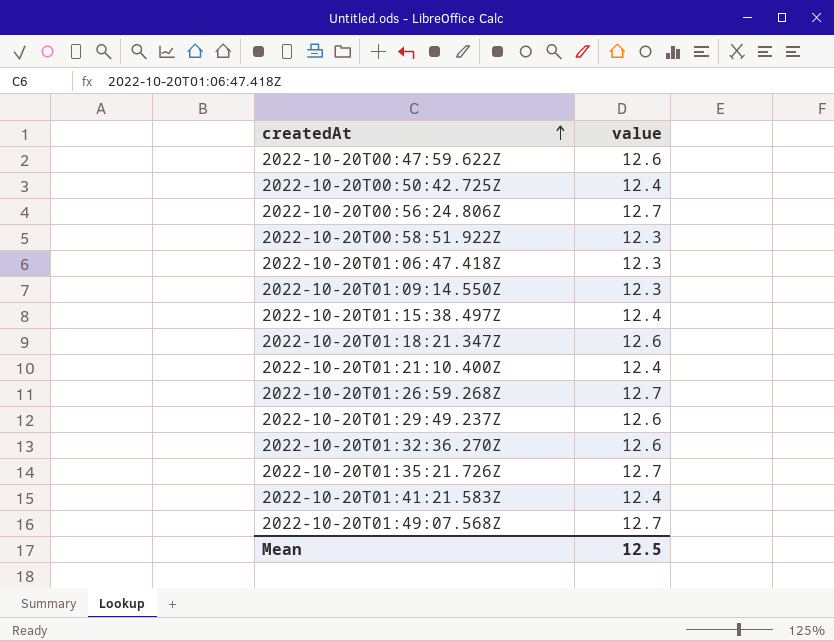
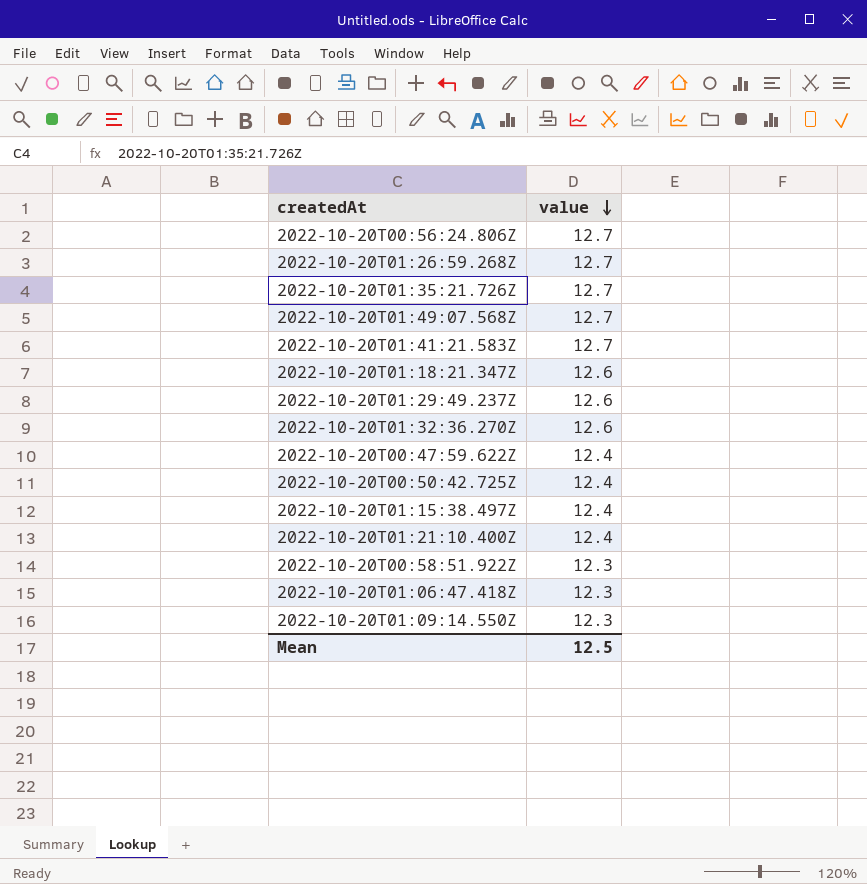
row order: createdAt ascending -> value descending
2022-10-20T01:41:21.583Z | value: 12.4 -> 12.7
2022-10-20T00:47:59.622Z | value: 12.6 -> 12.4

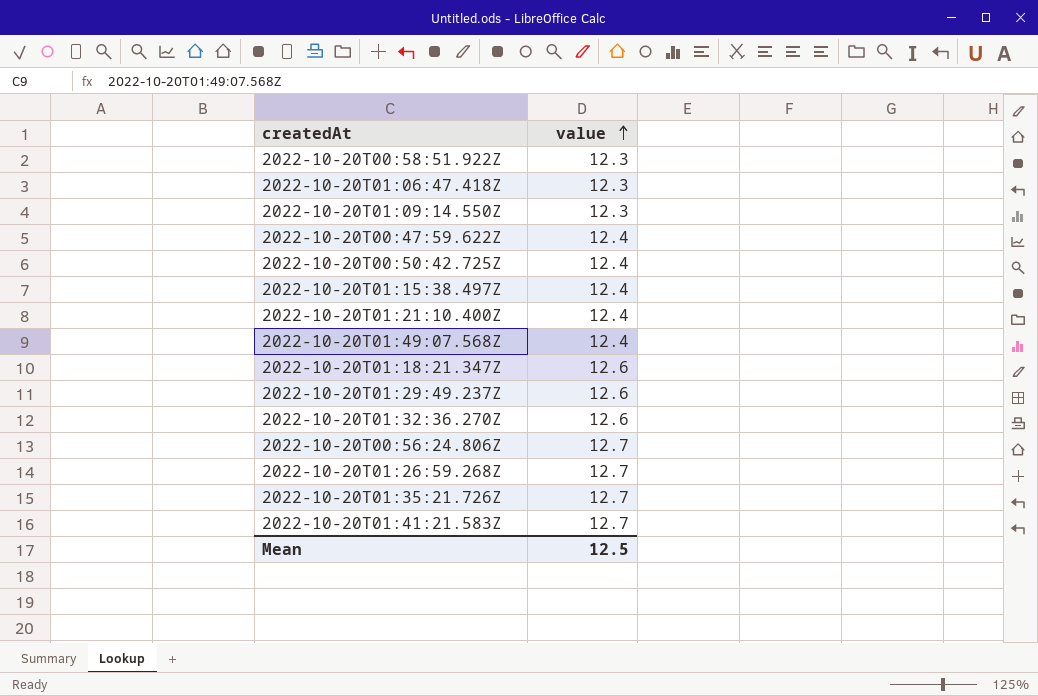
row order: value descending -> value ascending
2022-10-20T01:49:07.568Z | value: 12.7 -> 12.4

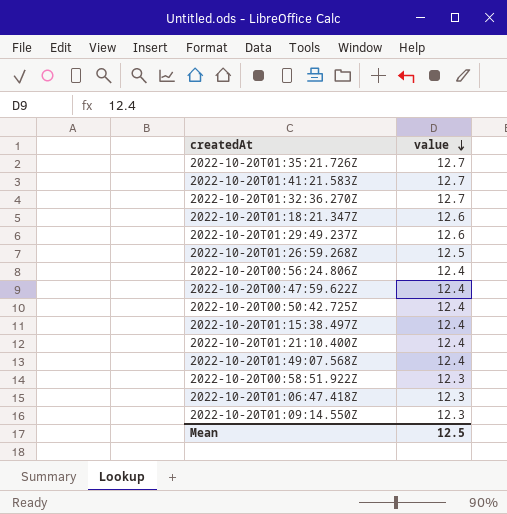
row order: value ascending -> value descending
2022-10-20T01:32:36.270Z | value: 12.6 -> 12.7
2022-10-20T01:26:59.268Z | value: 12.7 -> 12.5
2022-10-20T00:56:24.806Z | value: 12.7 -> 12.4

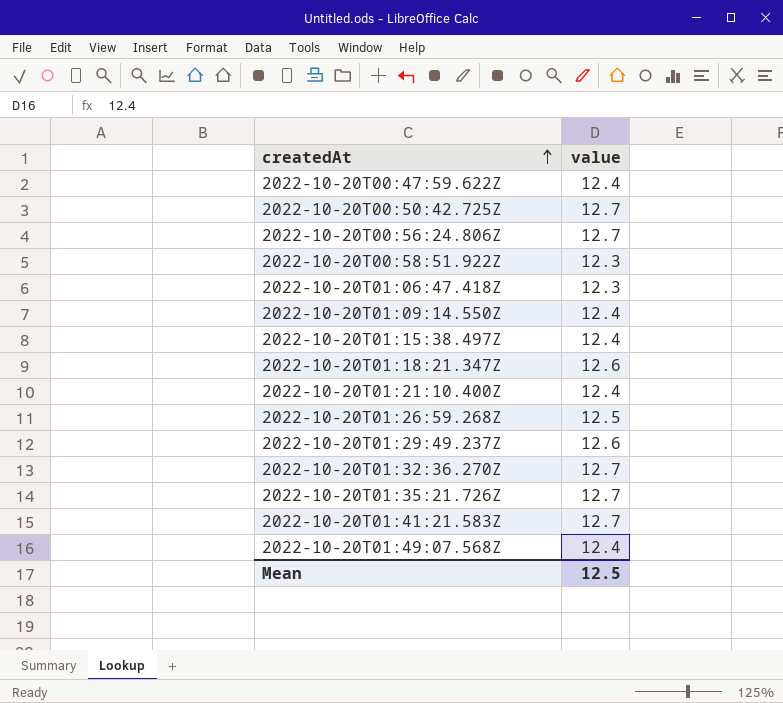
row order: value descending -> createdAt ascending
2022-10-20T00:50:42.725Z | value: 12.4 -> 12.7
2022-10-20T00:56:24.806Z | value: 12.4 -> 12.7
2022-10-20T01:09:14.550Z | value: 12.3 -> 12.4

